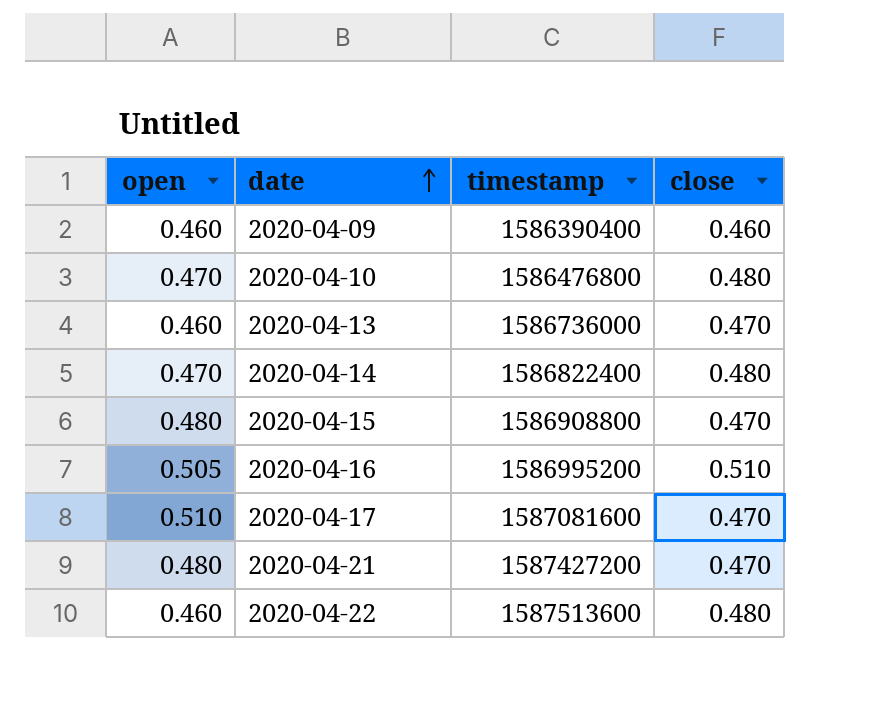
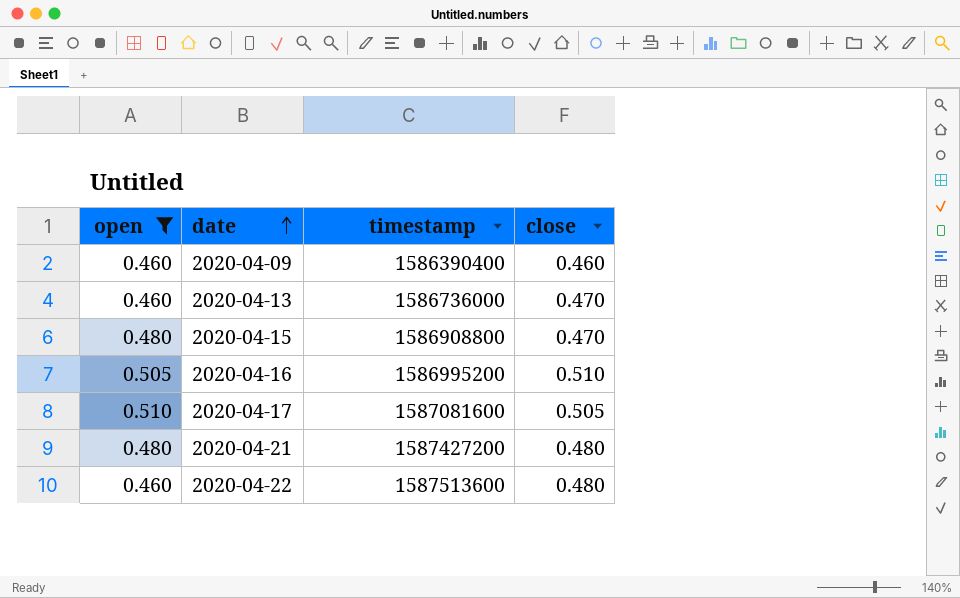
filter: none -> open != 0.470
2020-04-17 | close: 0.470 -> 0.505
2020-04-21 | close: 0.470 -> 0.480

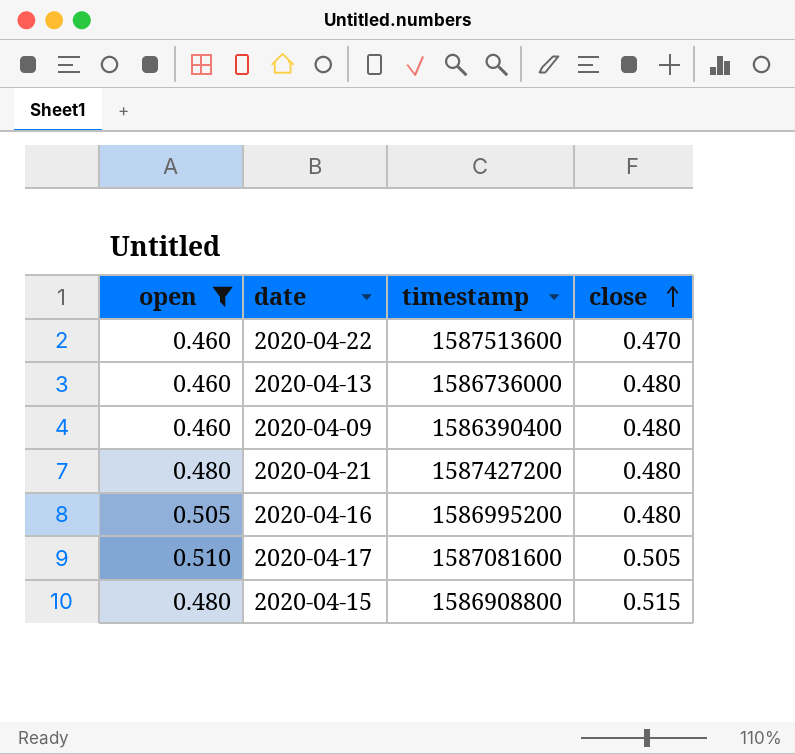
row order: date ascending -> close ascending
2020-04-22 | close: 0.480 -> 0.470
2020-04-13 | close: 0.470 -> 0.480
2020-04-09 | close: 0.460 -> 0.480
2020-04-16 | close: 0.510 -> 0.480
2020-04-15 | close: 0.470 -> 0.515

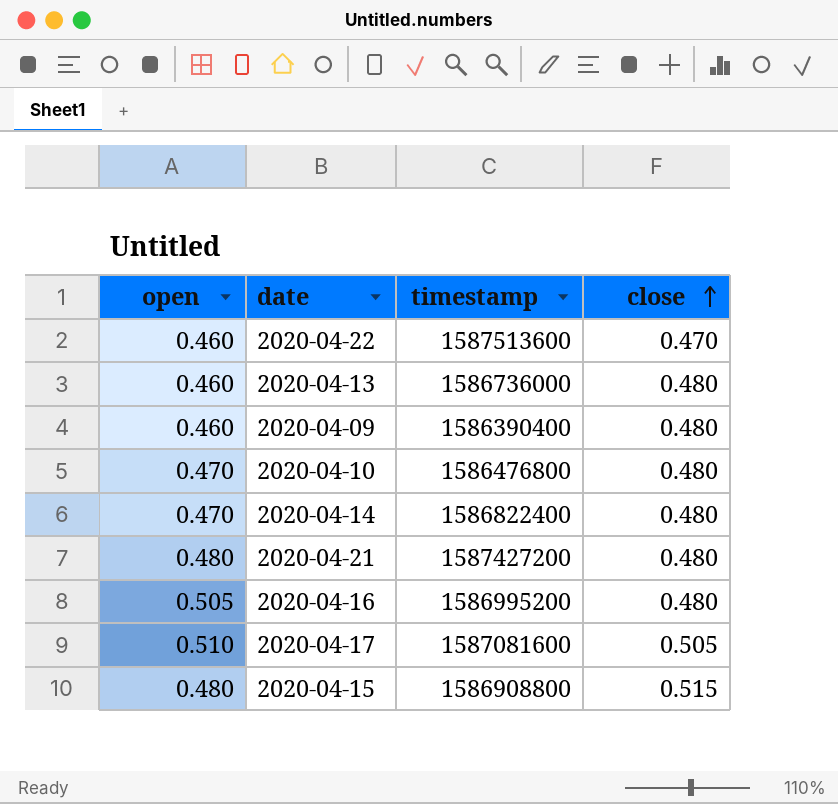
filter: open != 0.470 -> none

